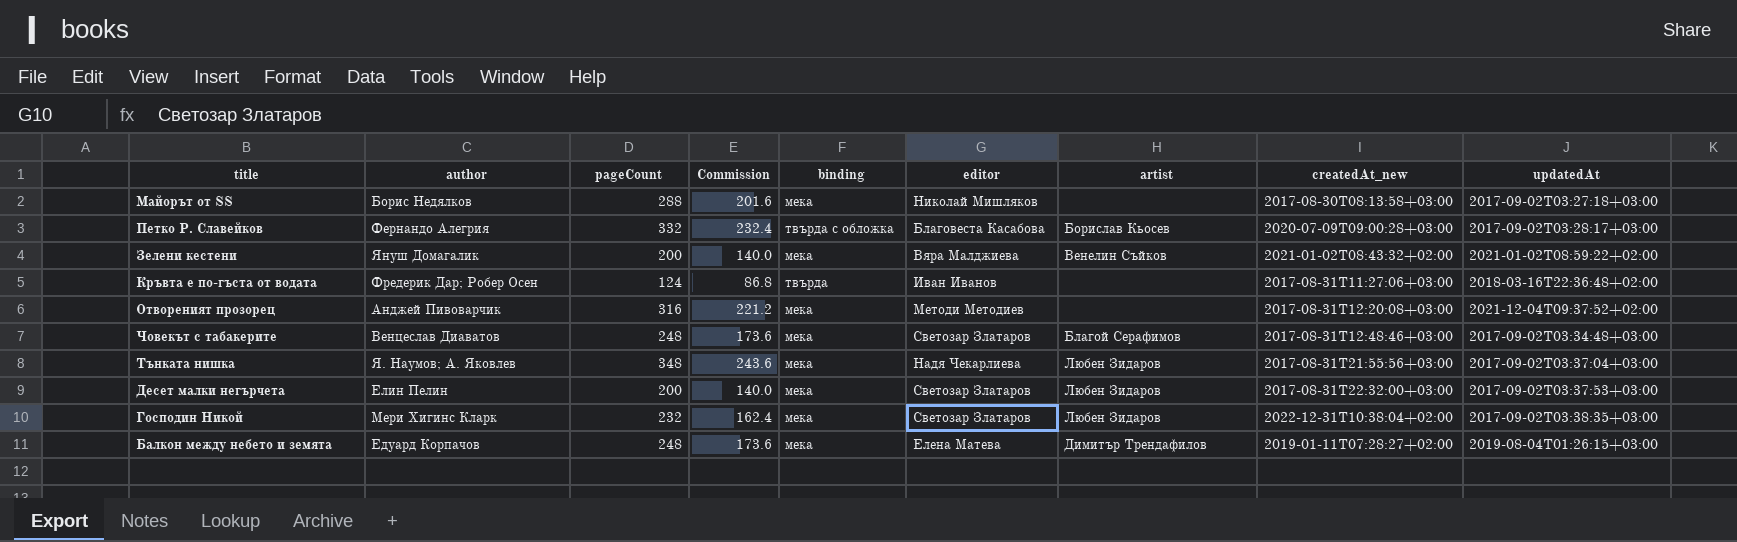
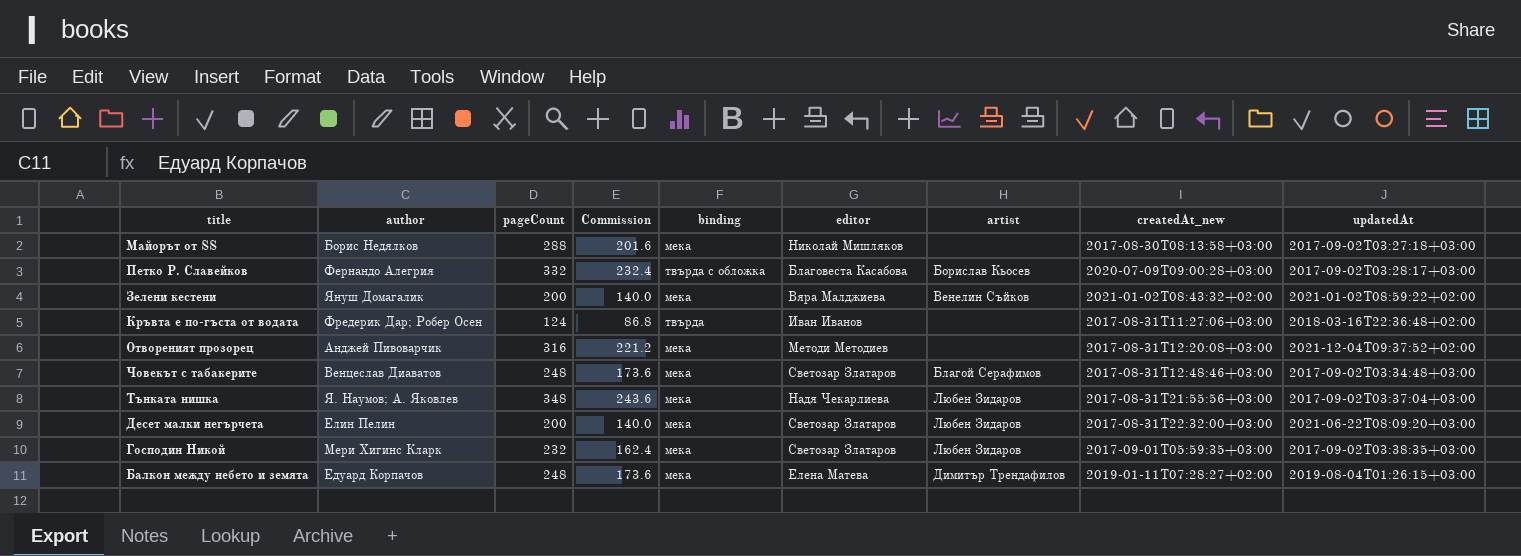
Десет малки негърчета | updatedAt: 2017-09-02T03:37:53+03:00 -> 2021-06-22T08:09:20+03:00
Господин Никой | createdAt_new: 2022-12-31T10:38:04+02:00 -> 2017-09-01T05:59:35+03:00

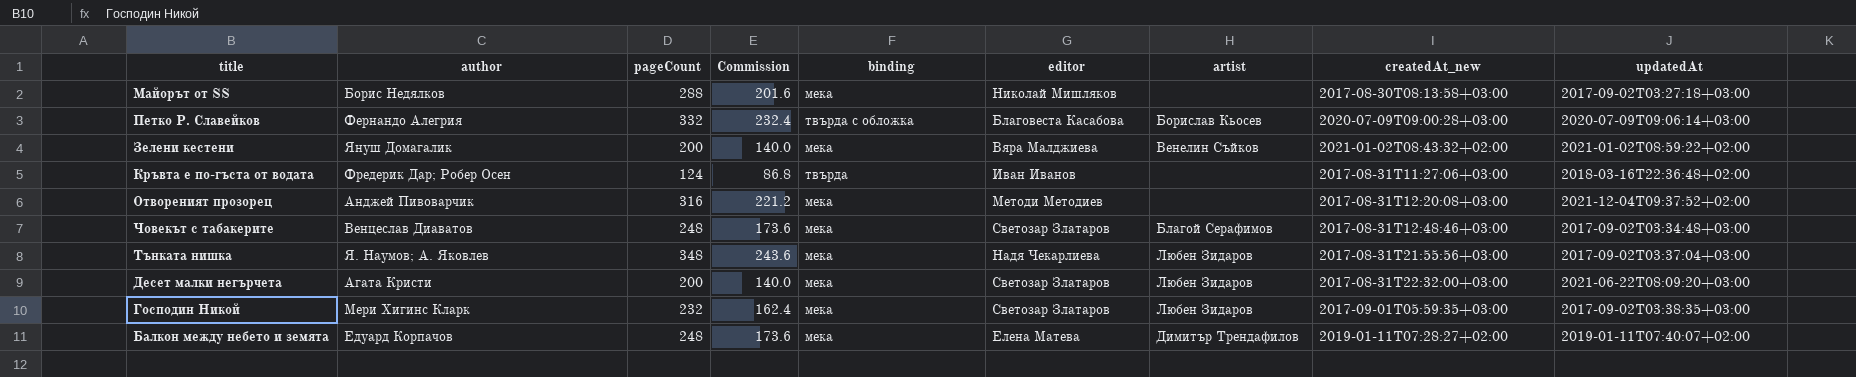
Петко Р. Славейков | updatedAt: 2017-09-02T03:28:17+03:00 -> 2020-07-09T09:06:14+03:00
Десет малки негърчета | author: Елин Пелин -> Агата Кристи
Балкон между небето и земята | updatedAt: 2019-08-04T01:26:15+03:00 -> 2019-01-11T07:40:07+02:00

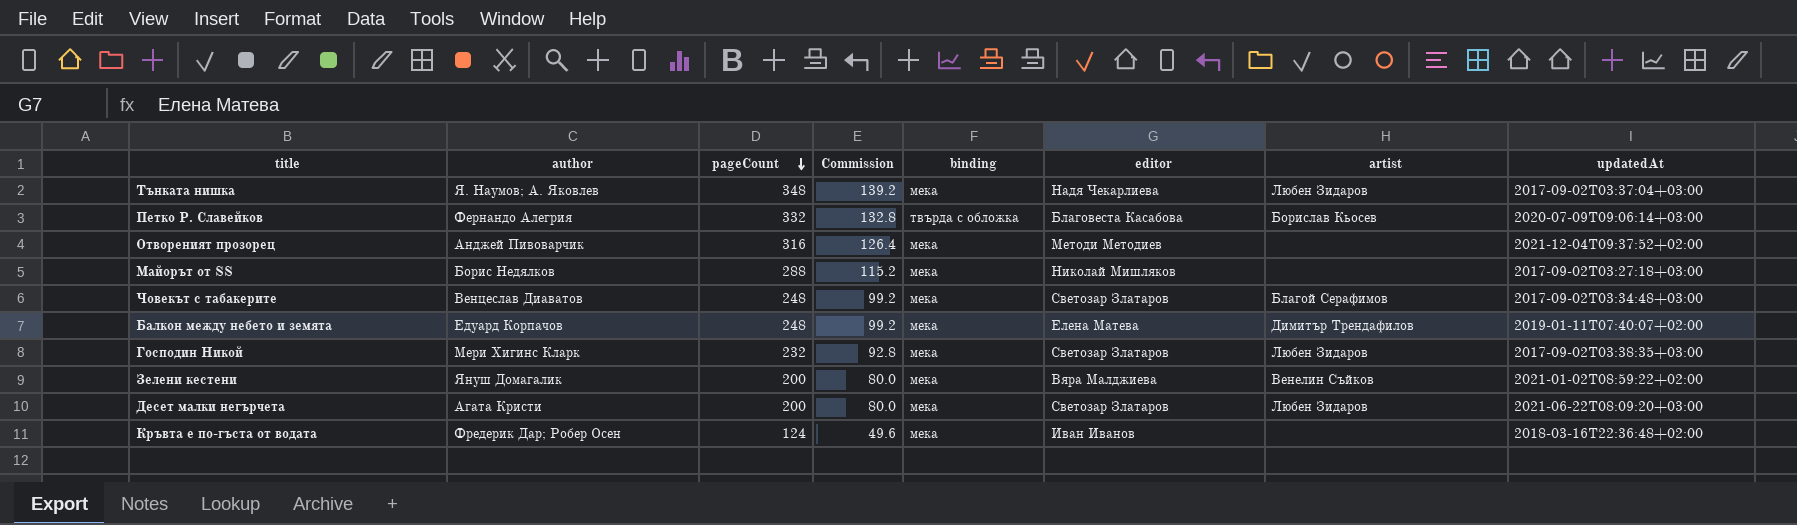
row order: none -> pageCount descending
column createdAt_new | position: 8 -> none
column Commission | formula: [pageCount] * 0.7 -> [pageCount] * 0.4
Кръвта е по-гъста от водата | binding: твърда -> мека

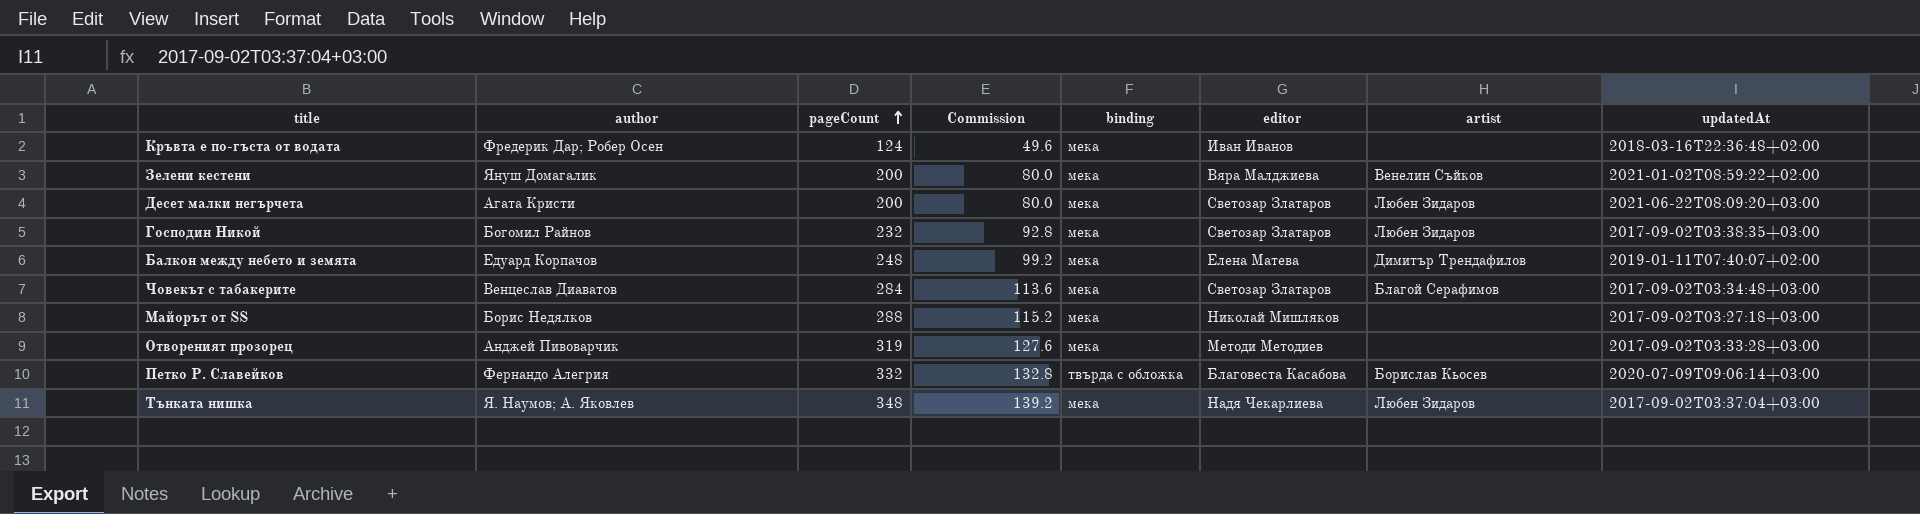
row order: pageCount descending -> pageCount ascending
Господин Никой | author: Мери Хигинс Кларк -> Богомил Райнов
Човекът с табакерите | pageCount: 248 -> 284
Човекът с табакерите | Commission: 99.2 -> 113.6
Отвореният прозорец | pageCount: 316 -> 319
Отвореният прозорец | Commission: 126.4 -> 127.6
Отвореният прозорец | updatedAt: 2021-12-04T09:37:52+02:00 -> 2017-09-02T03:33:28+03:00

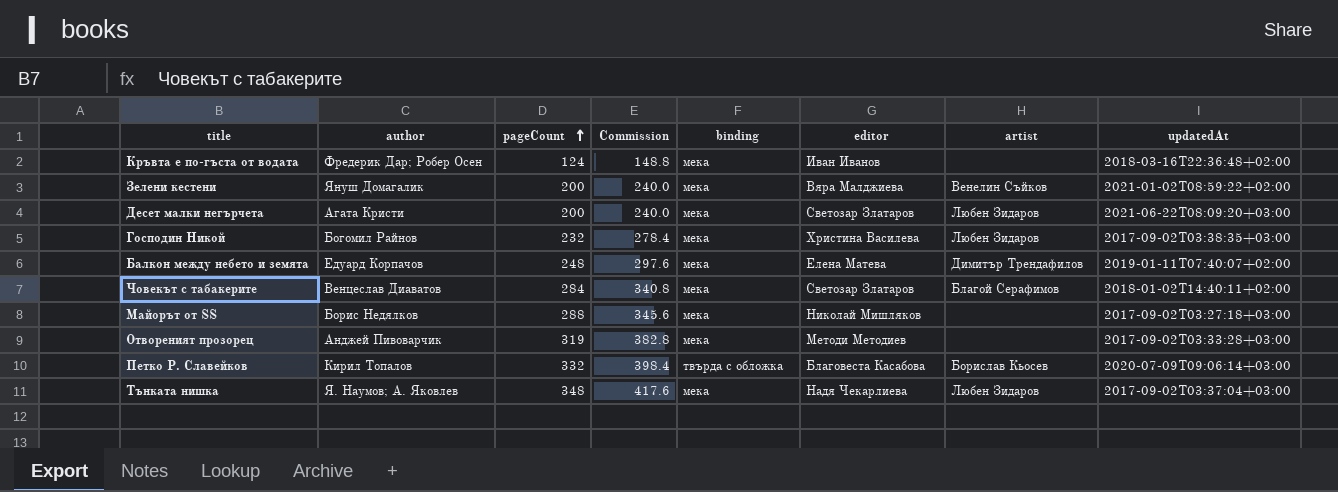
column Commission | formula: [pageCount] * 0.4 -> [pageCount] * 1.2
Господин Никой | editor: Светозар Златаров -> Христина Василева
Човекът с табакерите | updatedAt: 2017-09-02T03:34:48+03:00 -> 2018-01-02T14:40:11+02:00
Петко Р. Славейков | author: Фернандо Алегрия -> Кирил Топалов

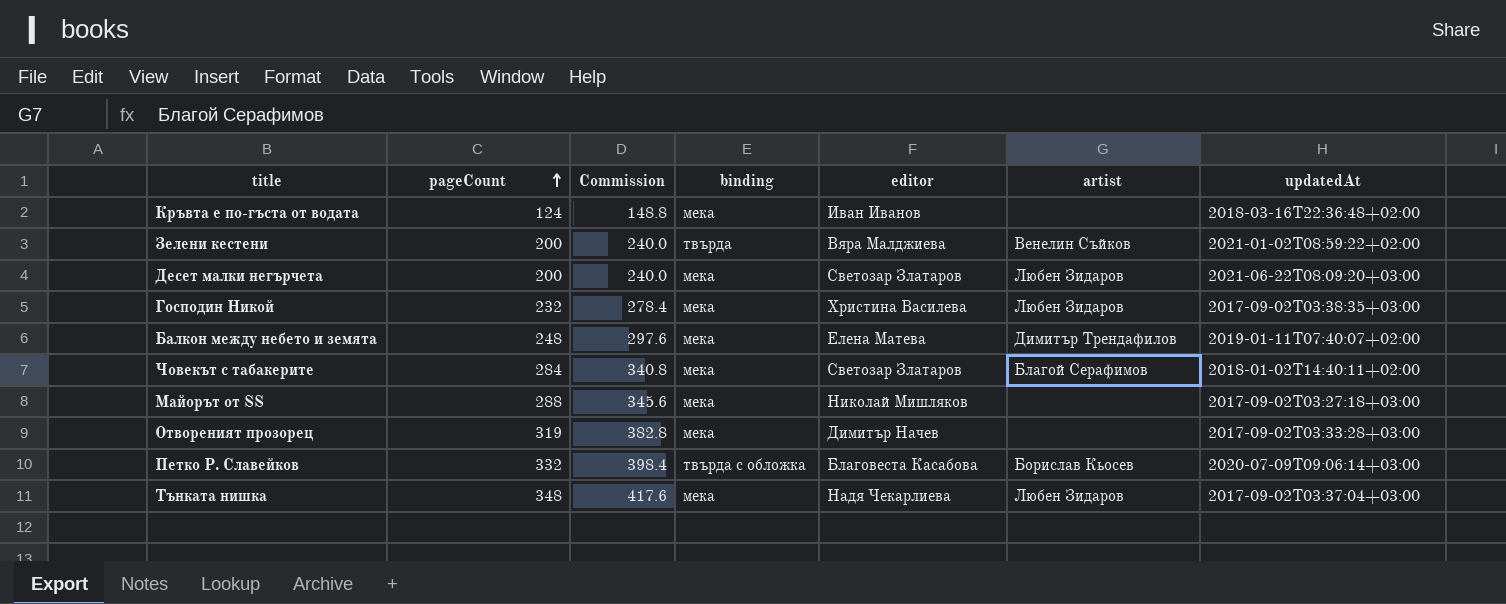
column author | position: 2 -> none
Зелени кестени | binding: мека -> твърда
Отвореният прозорец | editor: Методи Методиев -> Димитър Начев

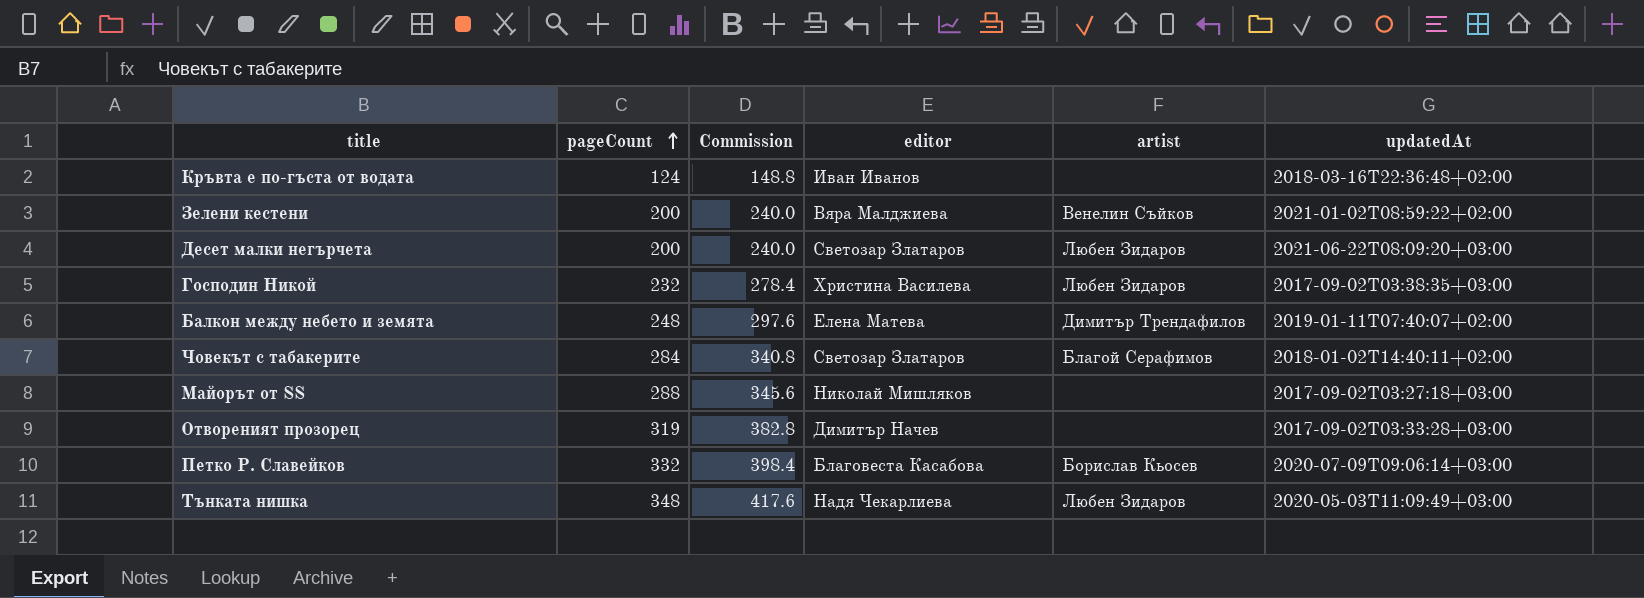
column binding | position: 4 -> none
Тънката нишка | updatedAt: 2017-09-02T03:37:04+03:00 -> 2020-05-03T11:09:49+03:00

